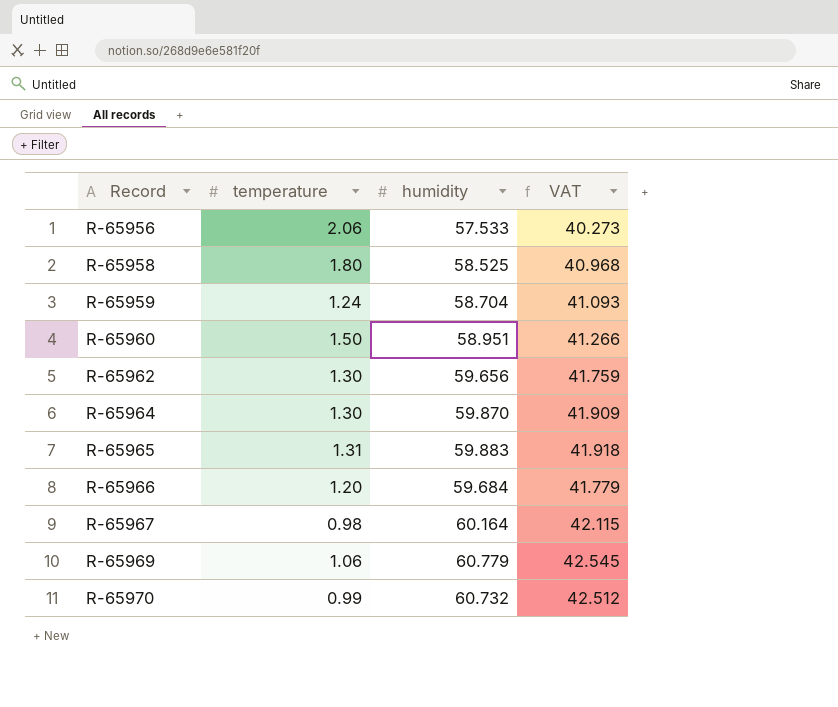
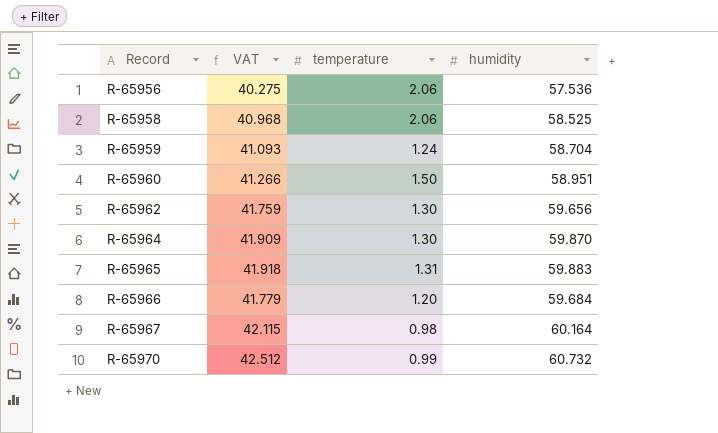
column VAT | position: 4 -> 2
row R-65969: 1.06 | 60.779 | 42.545 -> none
R-65956 | VAT: 40.273 -> 40.275
R-65956 | humidity: 57.533 -> 57.536
R-65958 | temperature: 1.80 -> 2.06

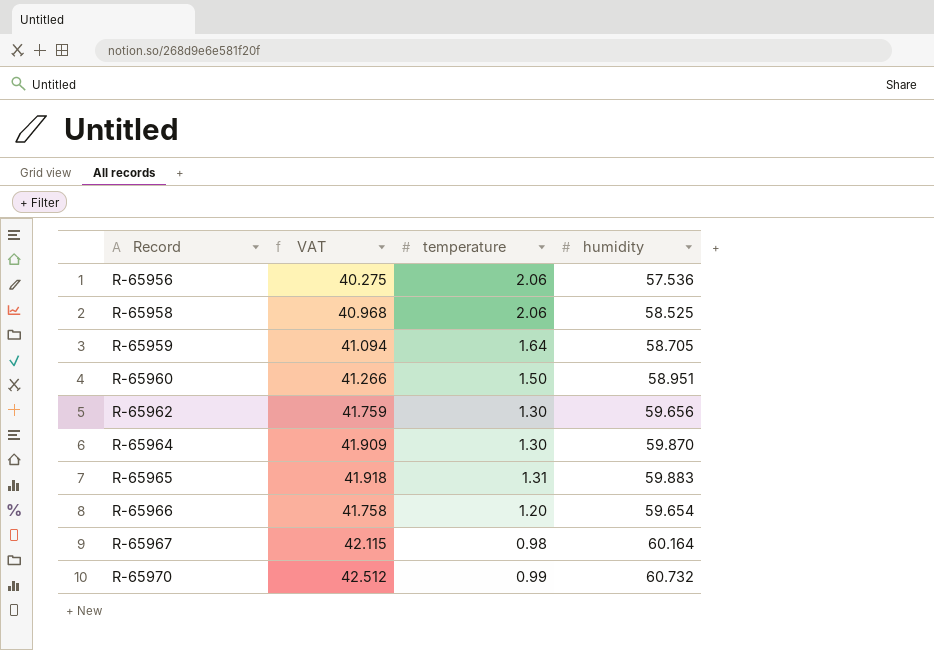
R-65959 | VAT: 41.093 -> 41.094
R-65959 | temperature: 1.24 -> 1.64
R-65959 | humidity: 58.704 -> 58.705
R-65966 | VAT: 41.779 -> 41.758
R-65966 | humidity: 59.684 -> 59.654

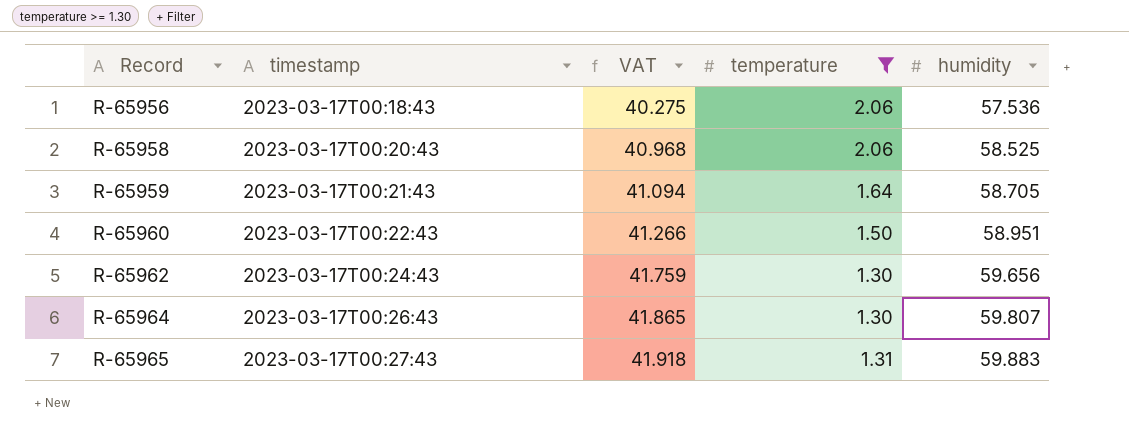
filter: none -> temperature >= 1.30
column timestamp | position: none -> 2
R-65964 | VAT: 41.909 -> 41.865
R-65964 | humidity: 59.870 -> 59.807

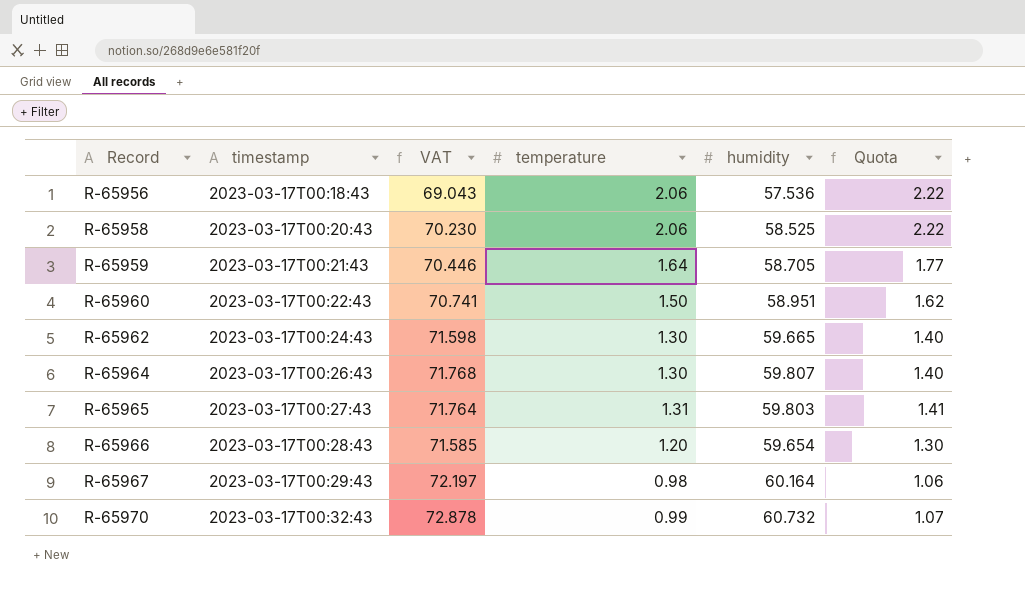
filter: temperature >= 1.30 -> none
column VAT | formula: [humidity] * 0.7 -> [humidity] * 1.2
column Quota | formula: none -> [temperature] * 1.08
R-65962 | humidity: 59.656 -> 59.665
R-65965 | humidity: 59.883 -> 59.803

